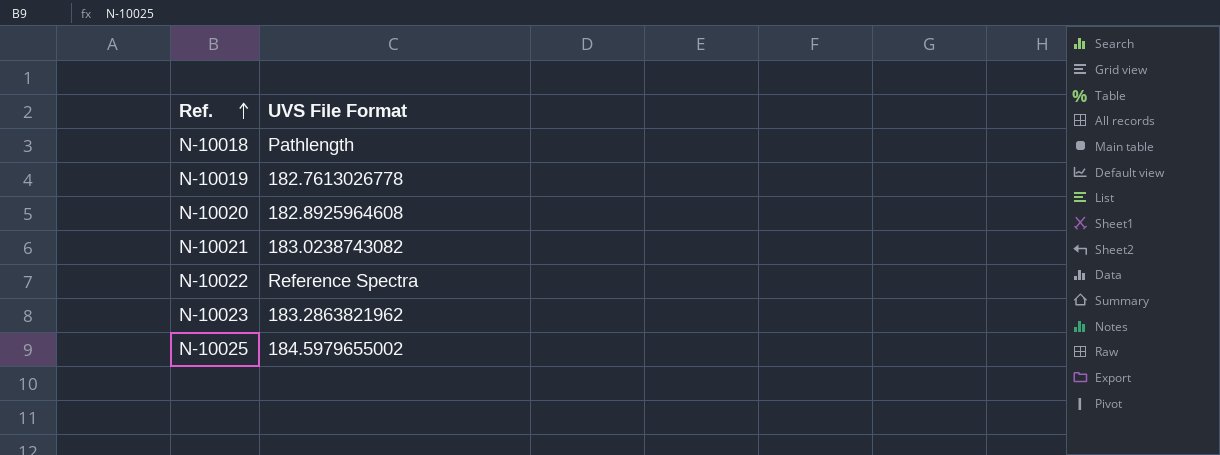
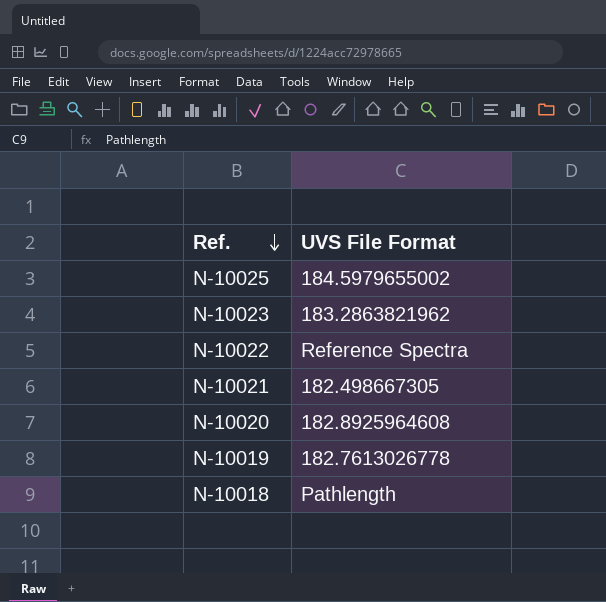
row order: Ref. ascending -> Ref. descending
N-10021 | UVS File Format: 183.0238743082 -> 182.498667305

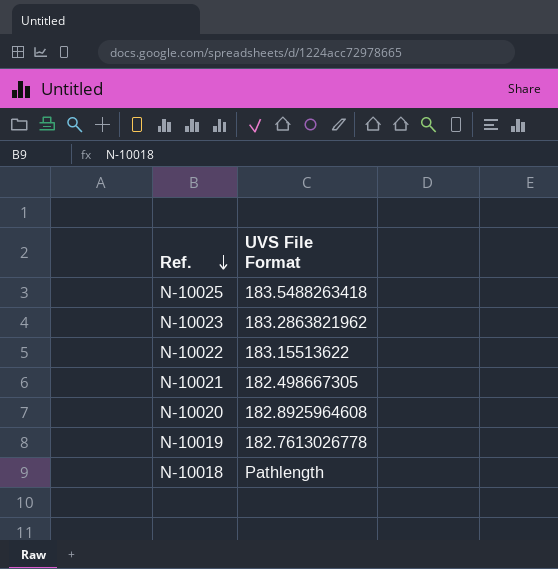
N-10025 | UVS File Format: 184.5979655002 -> 183.5488263418
N-10022 | UVS File Format: Reference Spectra -> 183.15513622

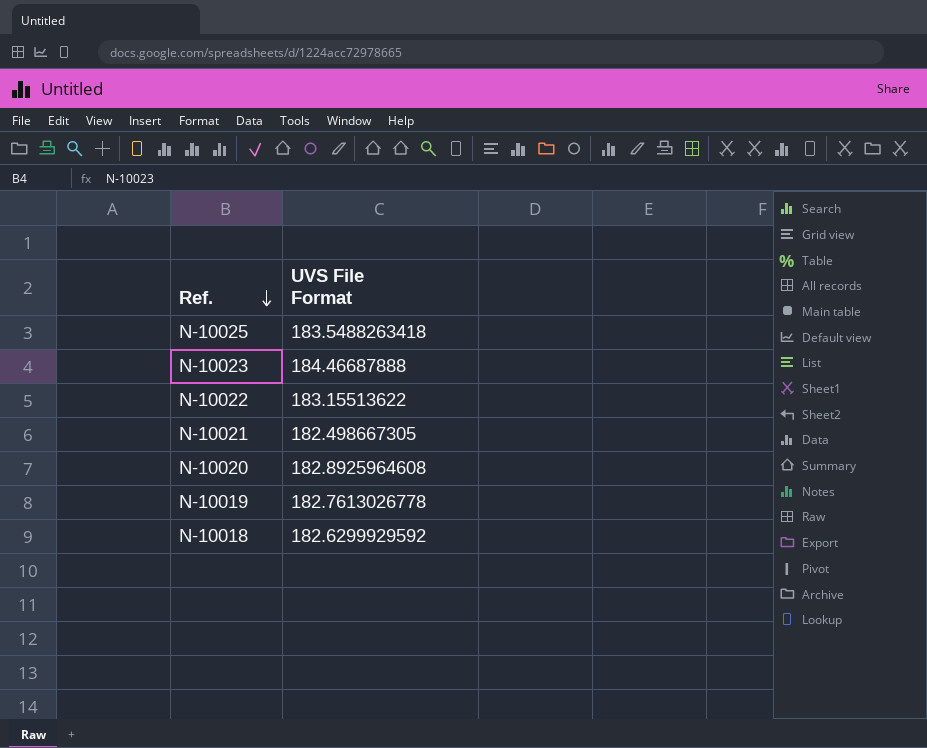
N-10023 | UVS File Format: 183.2863821962 -> 184.46687888
N-10018 | UVS File Format: Pathlength -> 182.6299929592

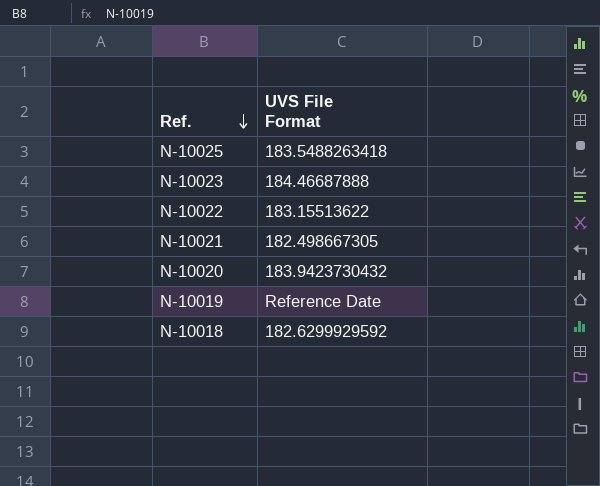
N-10020 | UVS File Format: 182.8925964608 -> 183.9423730432
N-10019 | UVS File Format: 182.7613026778 -> Reference Date

